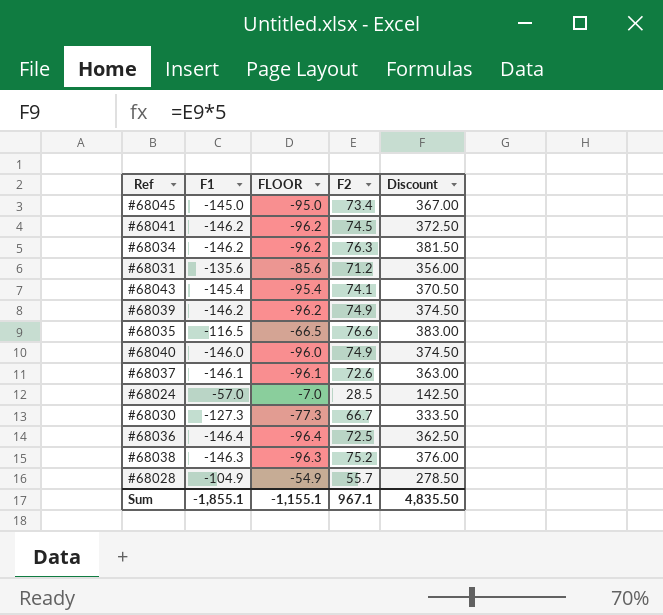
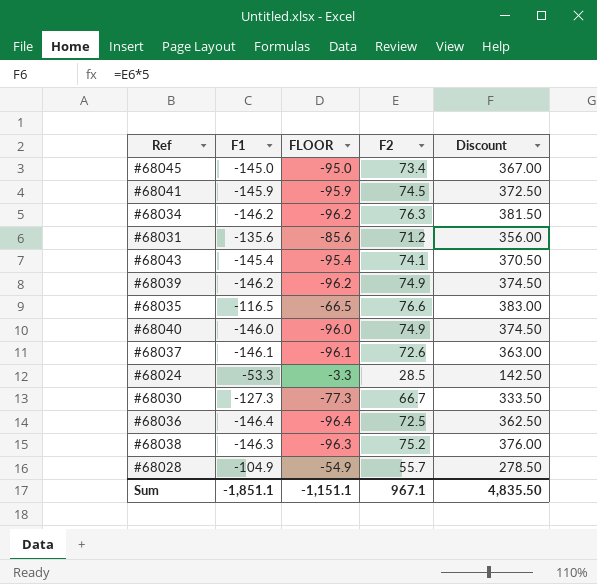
#68041 | F1: -146.2 -> -145.9
#68041 | FLOOR: -96.2 -> -95.9
#68024 | F1: -57.0 -> -53.3
#68024 | FLOOR: -7.0 -> -3.3
Sum | F1: -1,855.1 -> -1,851.1
Sum | FLOOR: -1,155.1 -> -1,151.1

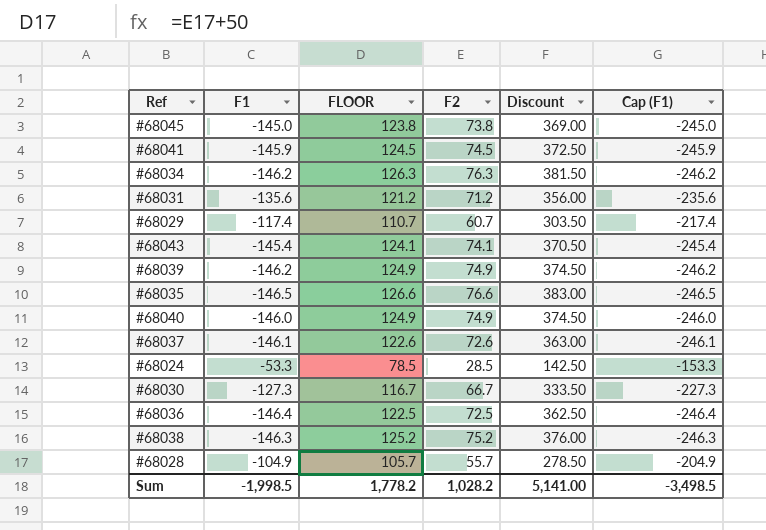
column FLOOR | formula: [F1] + 50 -> [F2] + 50
column Cap (F1) | formula: none -> [F1] - 100
#68045 | F2: 73.4 -> 73.8
#68045 | Discount: 367.00 -> 369.00
row #68029: none -> -117.4 | 110.7 | 60.7 | 303.50 | -217.4
#68035 | F1: -116.5 -> -146.5
Sum | F1: -1,851.1 -> -1,998.5
Sum | FLOOR: -1,151.1 -> 1,778.2
Sum | F2: 967.1 -> 1,028.2
Sum | Discount: 4,835.50 -> 5,141.00

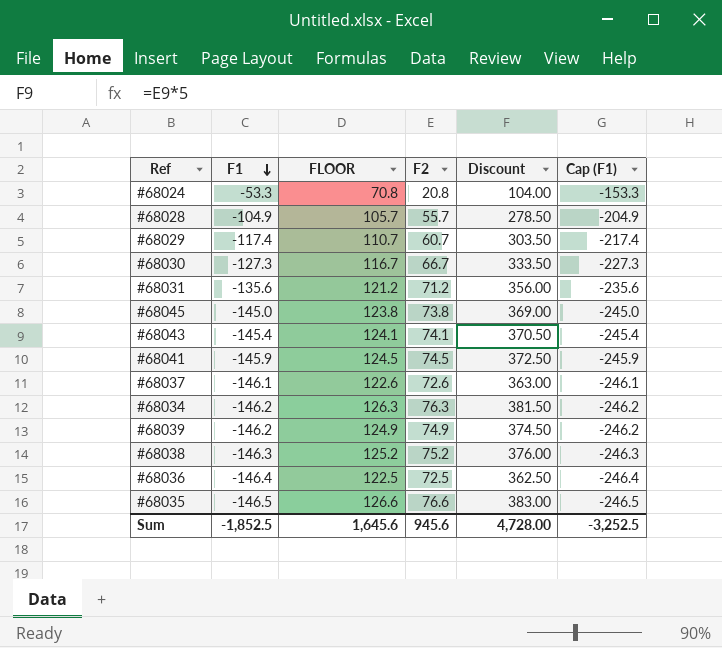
row order: none -> F1 descending
row #68040: -146.0 | 124.9 | 74.9 | 374.50 | -246.0 -> none
#68024 | FLOOR: 78.5 -> 70.8
#68024 | F2: 28.5 -> 20.8
#68024 | Discount: 142.50 -> 104.00
Sum | F1: -1,998.5 -> -1,852.5
Sum | FLOOR: 1,778.2 -> 1,645.6
Sum | F2: 1,028.2 -> 945.6
Sum | Discount: 5,141.00 -> 4,728.00
Sum | Cap (F1): -3,498.5 -> -3,252.5

